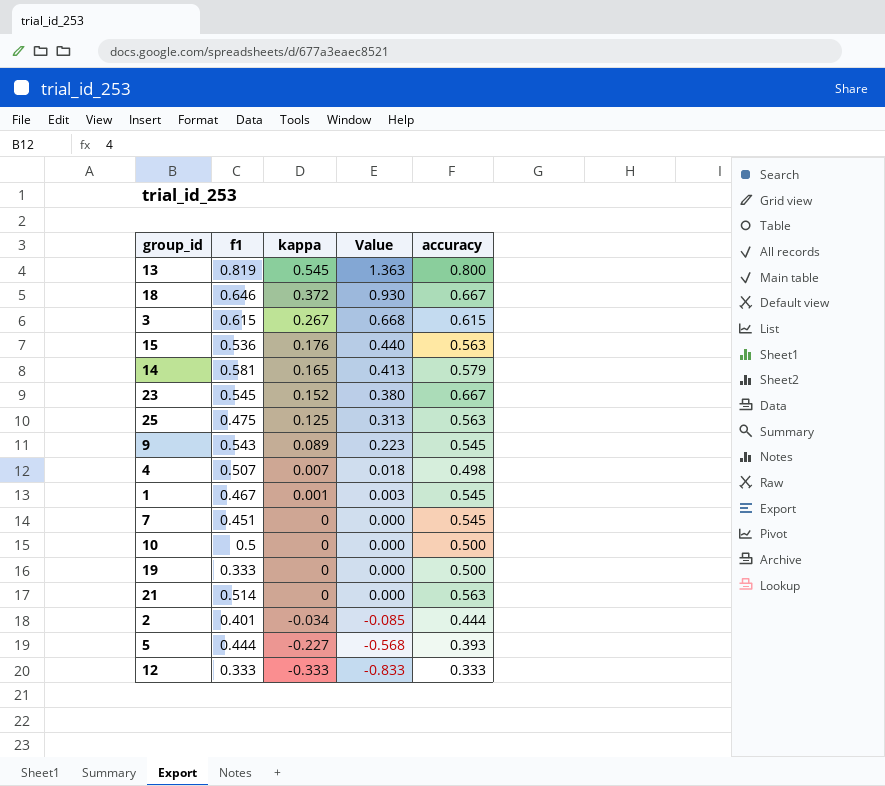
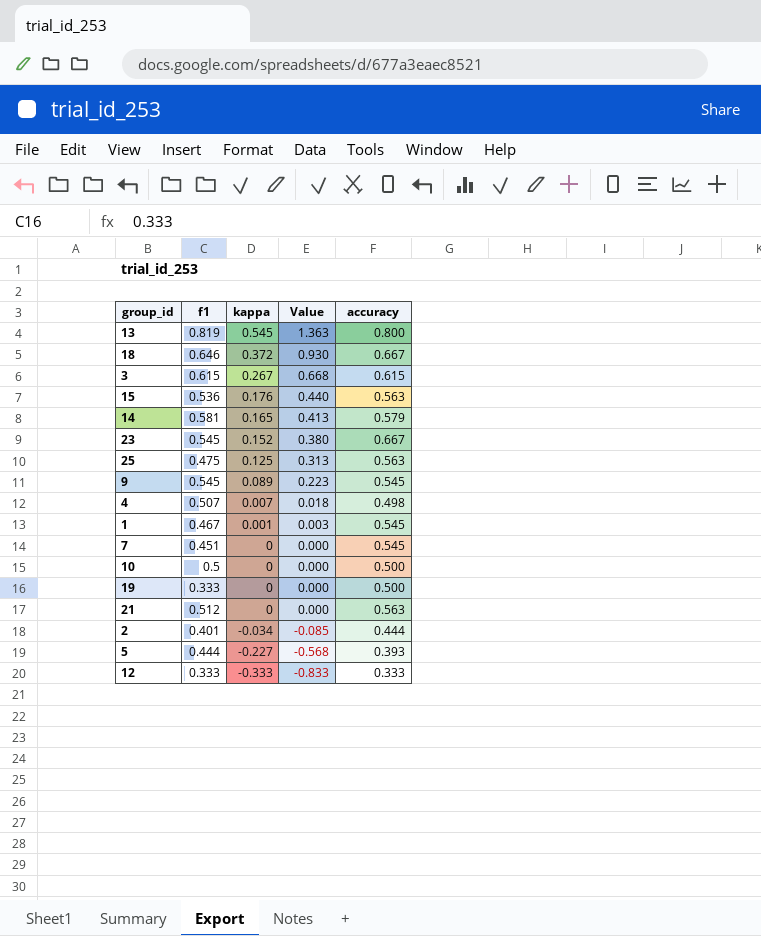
9 | f1: 0.543 -> 0.545
21 | f1: 0.514 -> 0.512

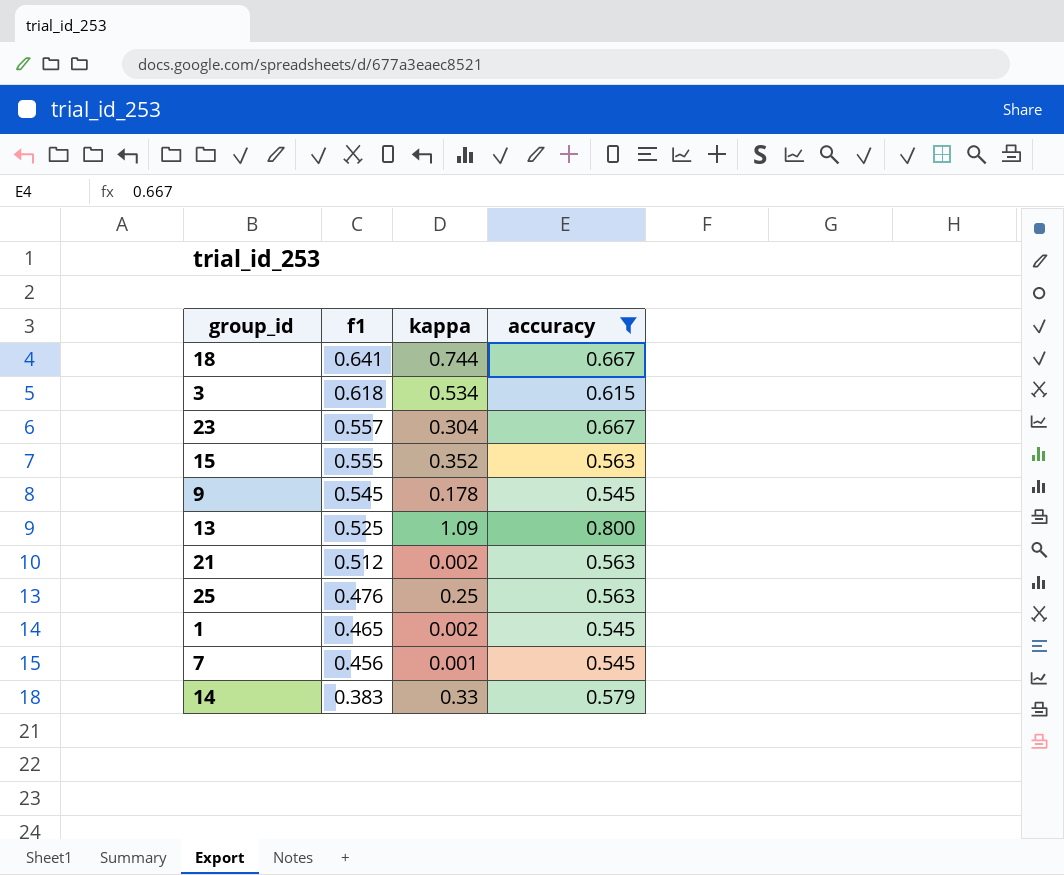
filter: none -> accuracy >= 0.545
row order: kappa descending -> f1 descending
column Value | formula: [kappa] * 2.5 -> none
18 | f1: 0.646 -> 0.641
18 | kappa: 0.372 -> 0.744
3 | f1: 0.615 -> 0.618
3 | kappa: 0.267 -> 0.534
23 | f1: 0.545 -> 0.557
23 | kappa: 0.152 -> 0.304
15 | f1: 0.536 -> 0.555
15 | kappa: 0.176 -> 0.352
9 | kappa: 0.089 -> 0.178
13 | f1: 0.819 -> 0.525
13 | kappa: 0.545 -> 1.09
21 | kappa: 0 -> 0.002
25 | f1: 0.475 -> 0.476
25 | kappa: 0.125 -> 0.25
1 | f1: 0.467 -> 0.465
1 | kappa: 0.001 -> 0.002
7 | f1: 0.451 -> 0.456
7 | kappa: 0 -> 0.001
14 | f1: 0.581 -> 0.383
14 | kappa: 0.165 -> 0.33

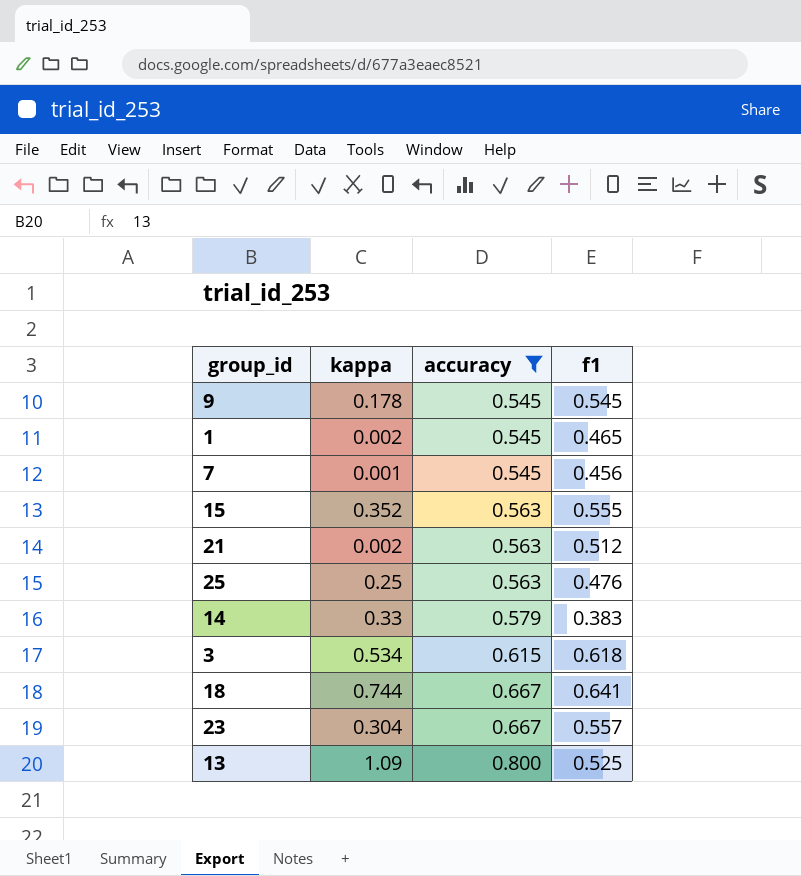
row order: f1 descending -> accuracy ascending
column f1 | position: 2 -> 4

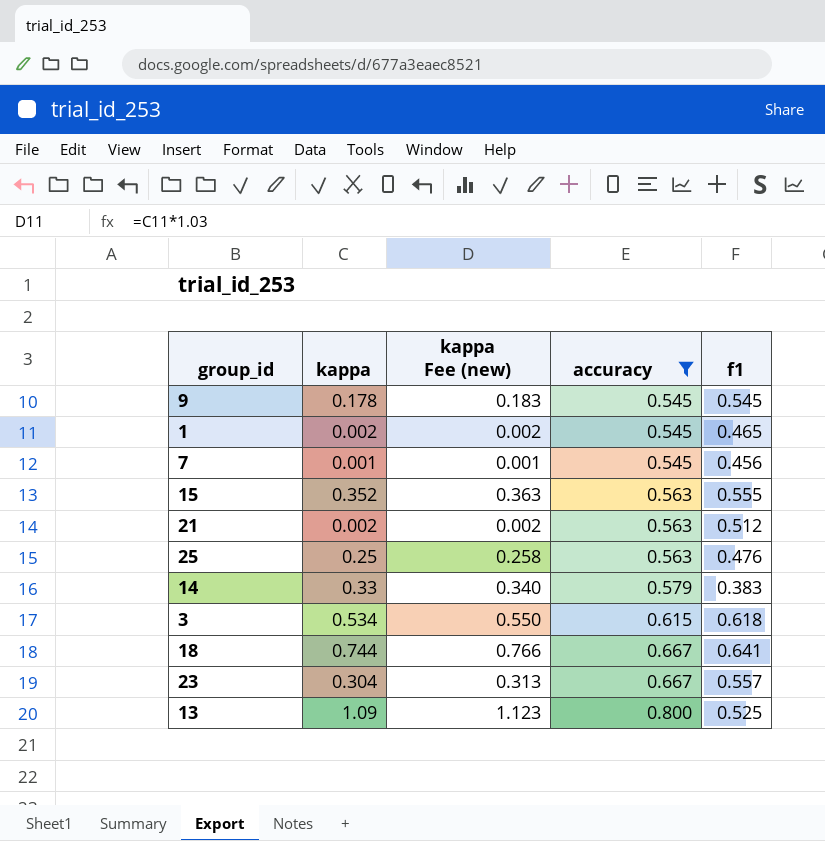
column kappa Fee (new) | formula: none -> [kappa] * 1.03

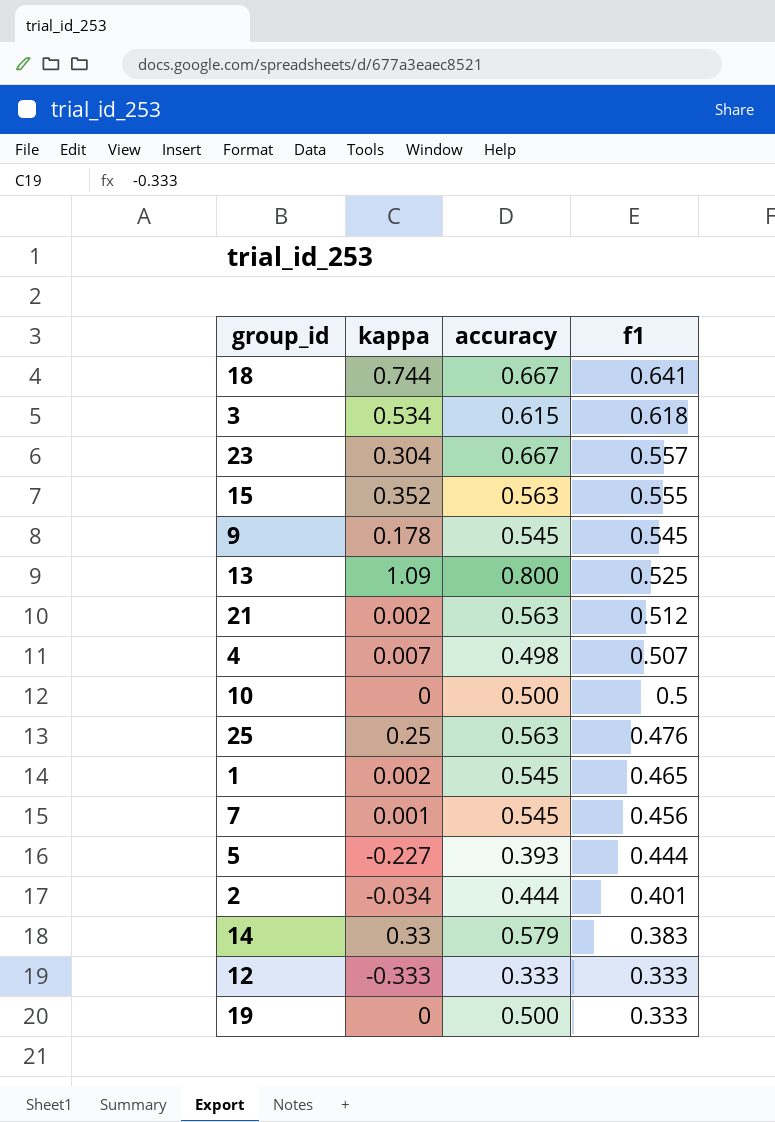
filter: accuracy >= 0.545 -> none
row order: accuracy ascending -> f1 descending
column kappa Fee (new) | formula: [kappa] * 1.03 -> none

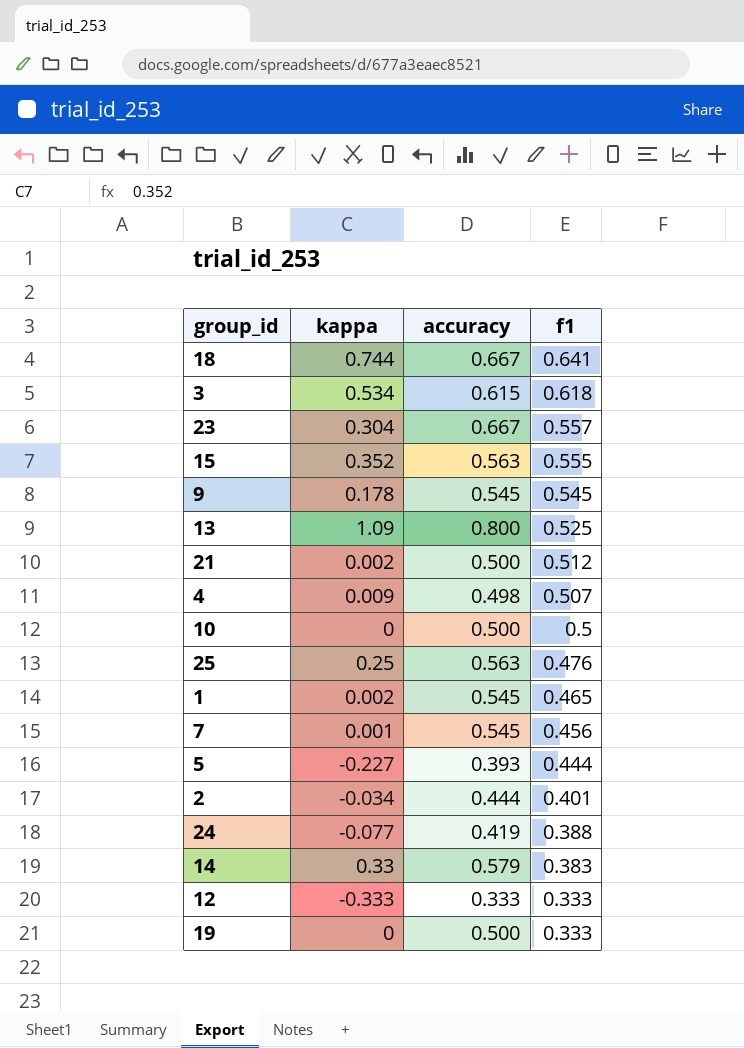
21 | accuracy: 0.563 -> 0.500
4 | kappa: 0.007 -> 0.009
row 24: none -> -0.077 | 0.419 | 0.388

